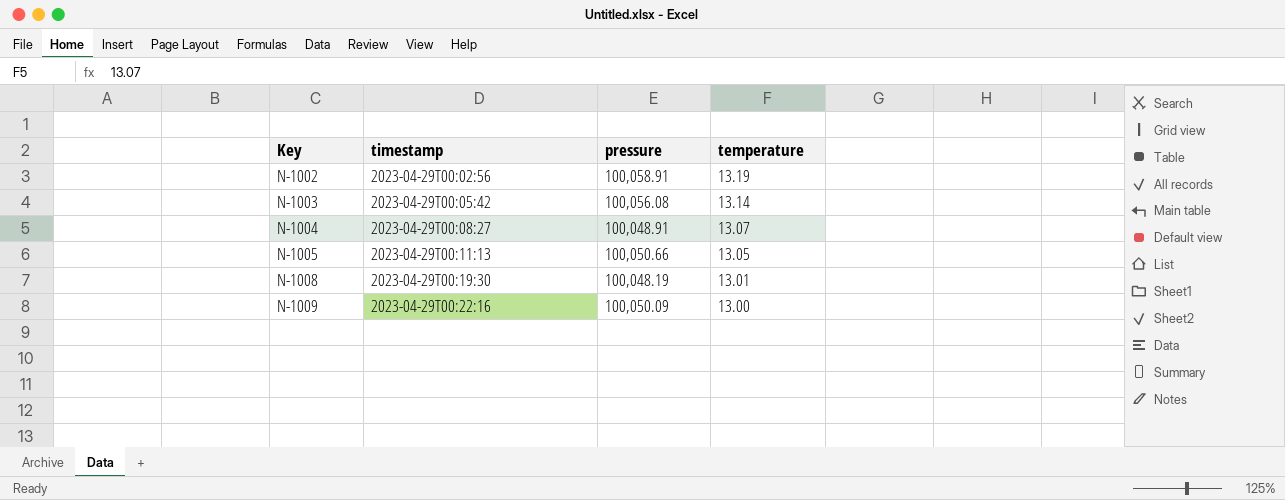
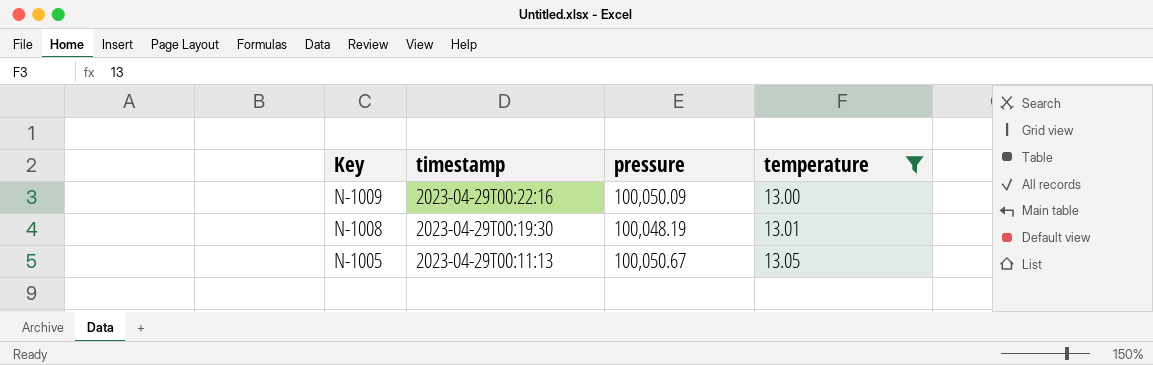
filter: none -> temperature <= 13.05
row order: Key ascending -> Key descending
N-1005 | pressure: 100,050.66 -> 100,050.67

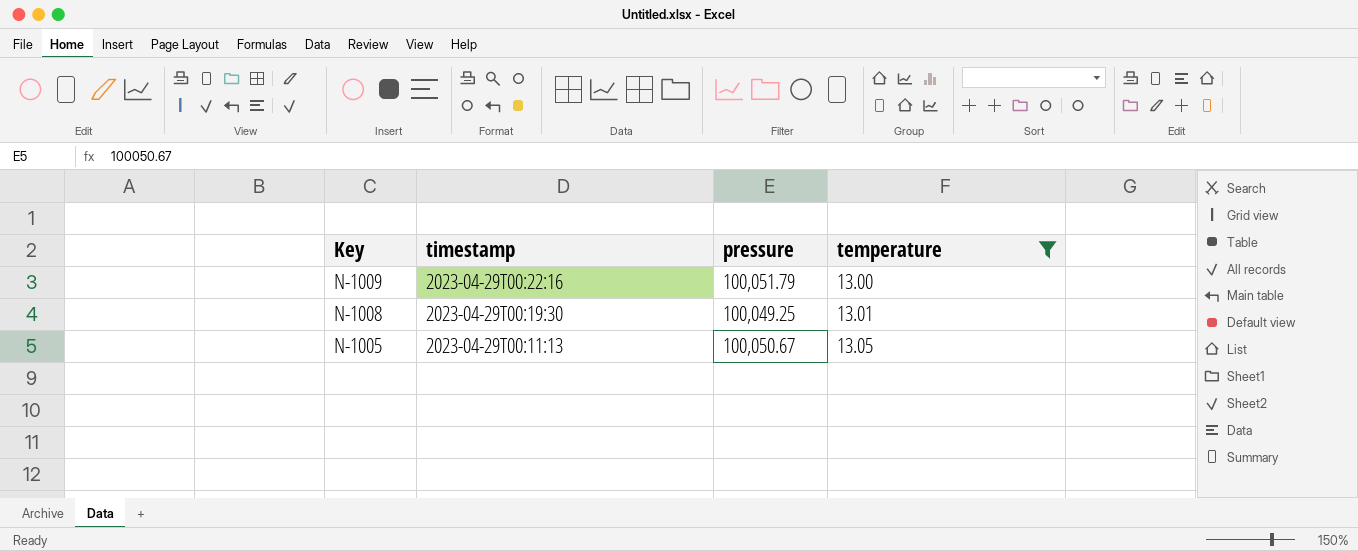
N-1009 | pressure: 100,050.09 -> 100,051.79
N-1008 | pressure: 100,048.19 -> 100,049.25

